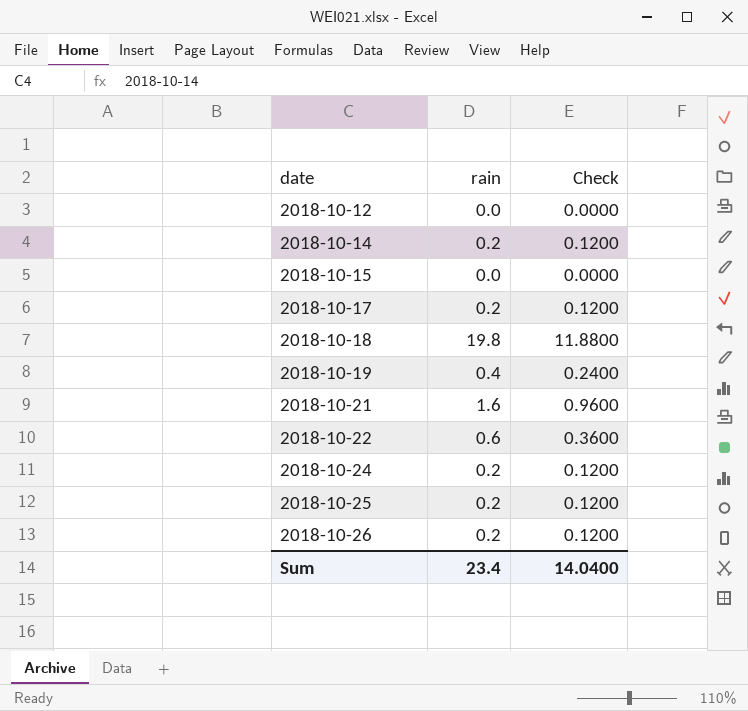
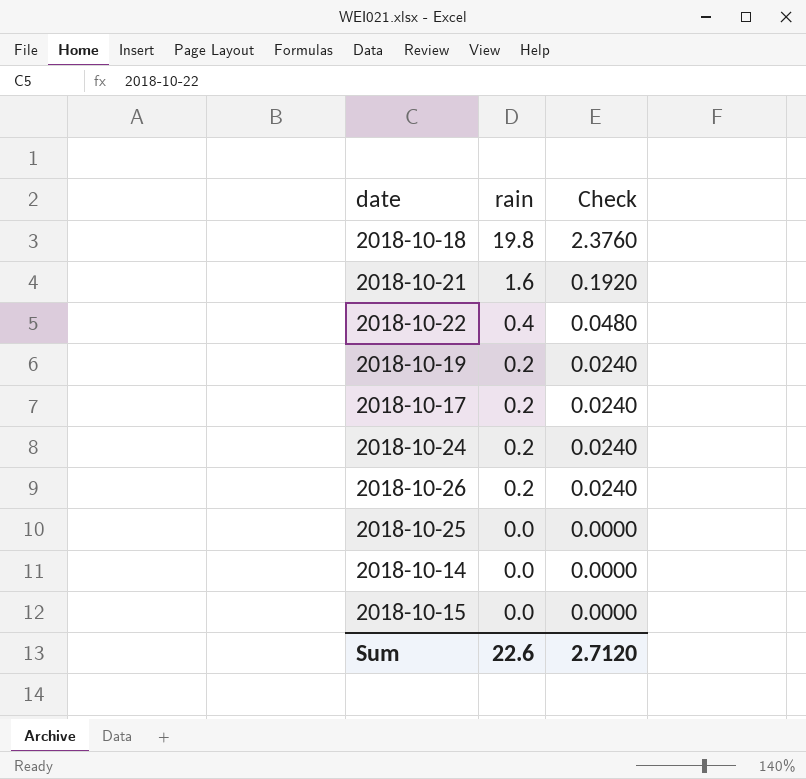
row order: date ascending -> rain descending
column Check | formula: [rain] * 0.6 -> [rain] * 0.12
row 2018-10-12: 0.0 | 0.0000 -> none
2018-10-22 | rain: 0.6 -> 0.4
2018-10-19 | rain: 0.4 -> 0.2
2018-10-25 | rain: 0.2 -> 0.0
2018-10-14 | rain: 0.2 -> 0.0
Sum | rain: 23.4 -> 22.6
Sum | Check: 14.0400 -> 2.7120

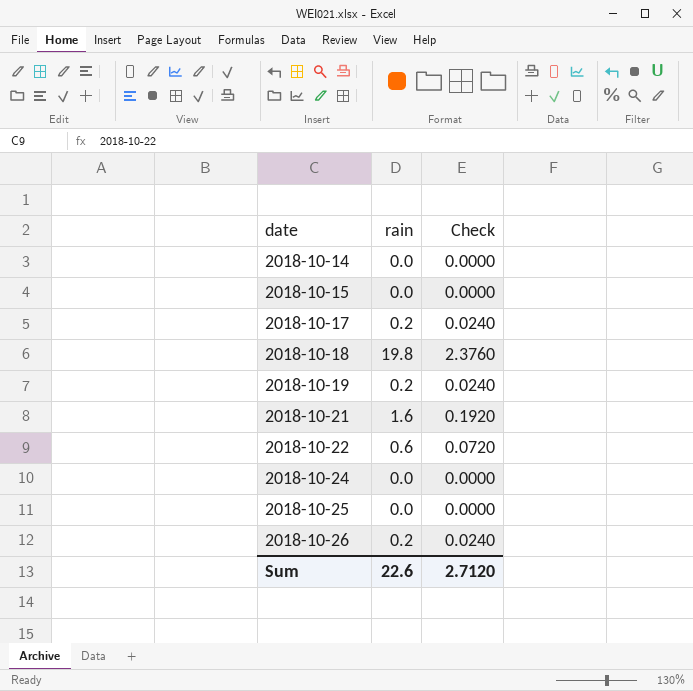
row order: rain descending -> date ascending
2018-10-22 | rain: 0.4 -> 0.6
2018-10-22 | Check: 0.0480 -> 0.0720
2018-10-24 | rain: 0.2 -> 0.0
2018-10-24 | Check: 0.0240 -> 0.0000

